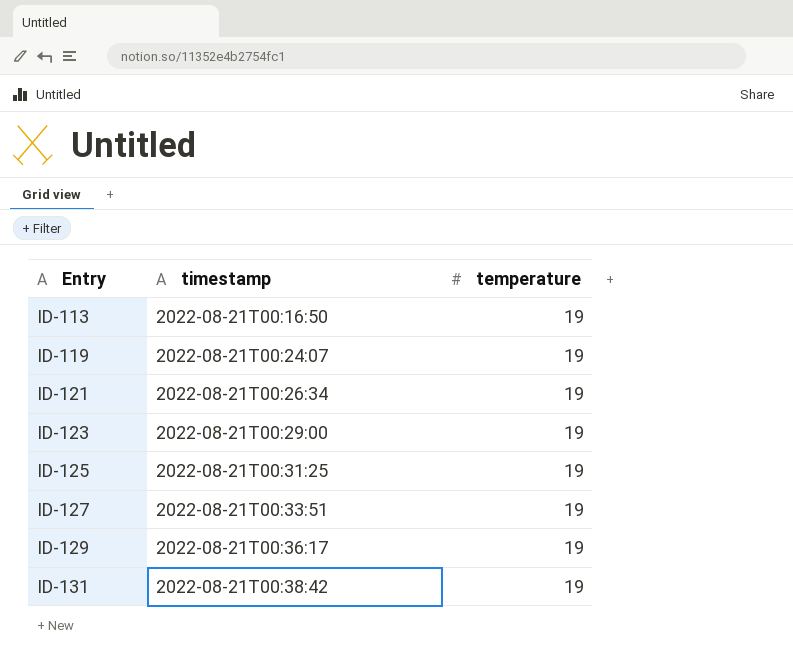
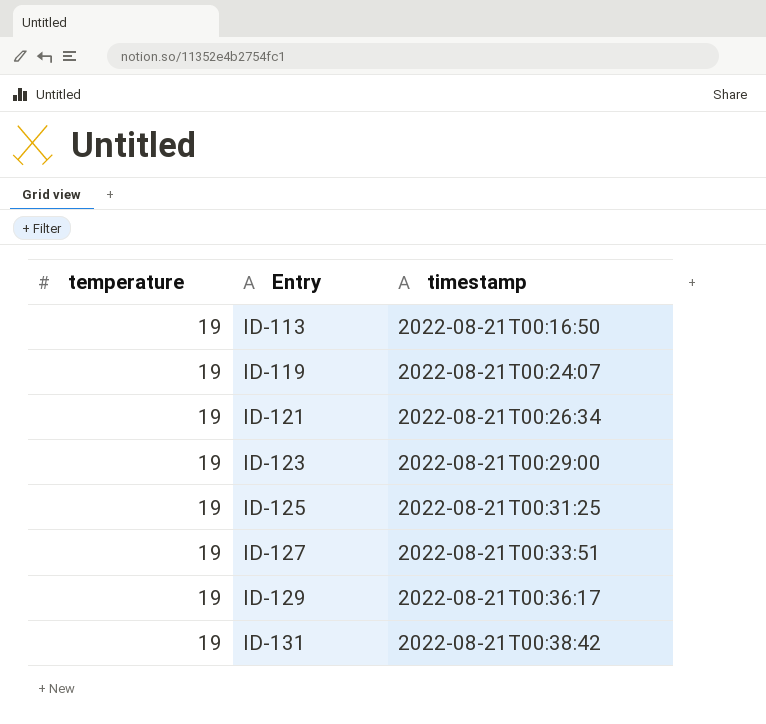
column temperature | position: 3 -> 1

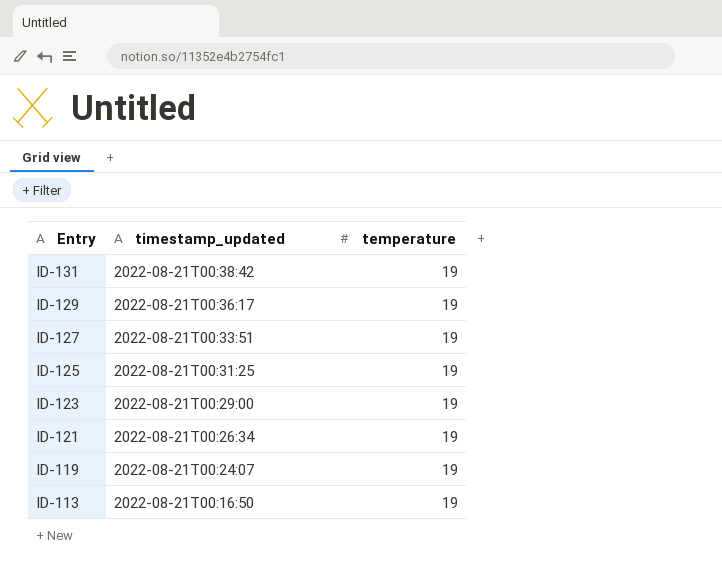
row order: Entry ascending -> Entry descending
column name: timestamp -> timestamp_updated
column temperature | position: 1 -> 3

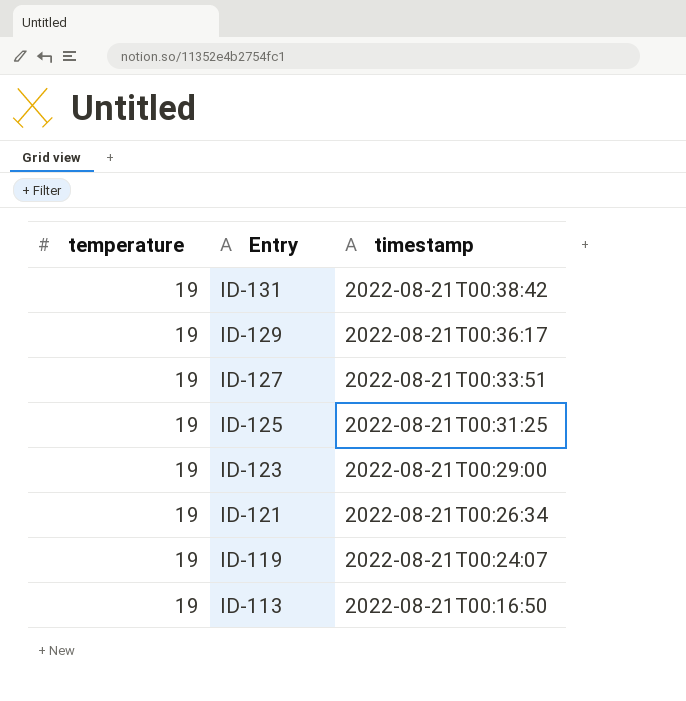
column temperature | position: 3 -> 1
column name: timestamp_updated -> timestamp

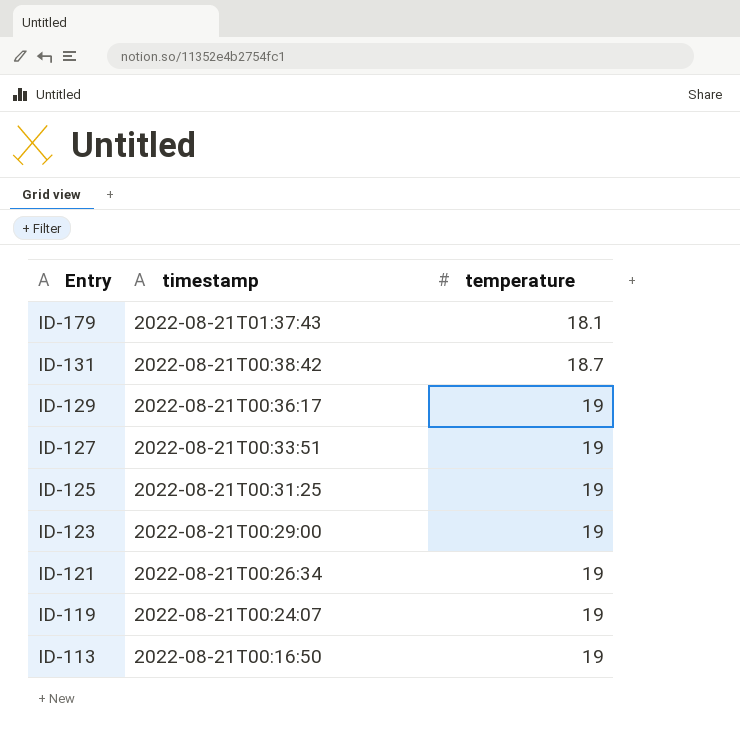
column temperature | position: 1 -> 3
row ID-179: none -> 2022-08-21T01:37:43 | 18.1
ID-131 | temperature: 19 -> 18.7

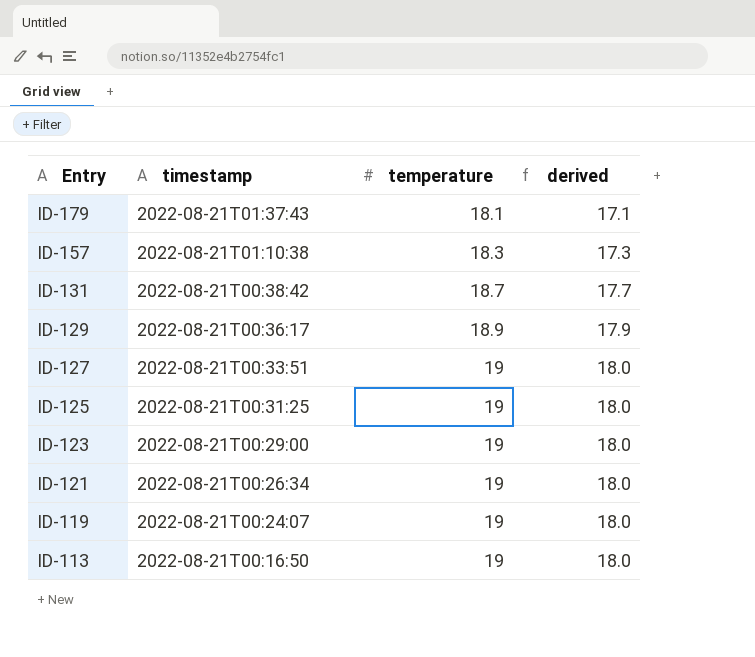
column derived | formula: none -> [temperature] - 1
row ID-157: none -> 2022-08-21T01:10:38 | 18.3 | 17.3
ID-129 | temperature: 19 -> 18.9

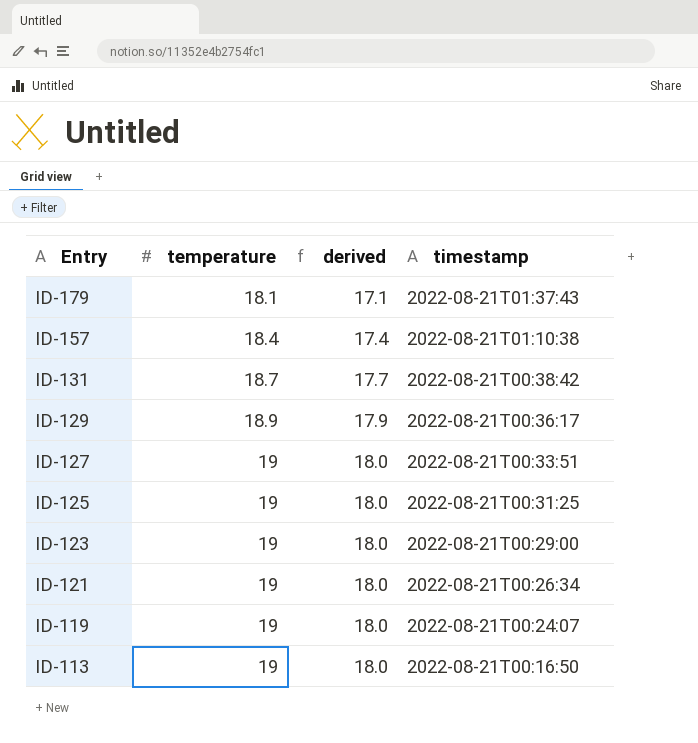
column timestamp | position: 2 -> 4
ID-157 | temperature: 18.3 -> 18.4
ID-157 | derived: 17.3 -> 17.4

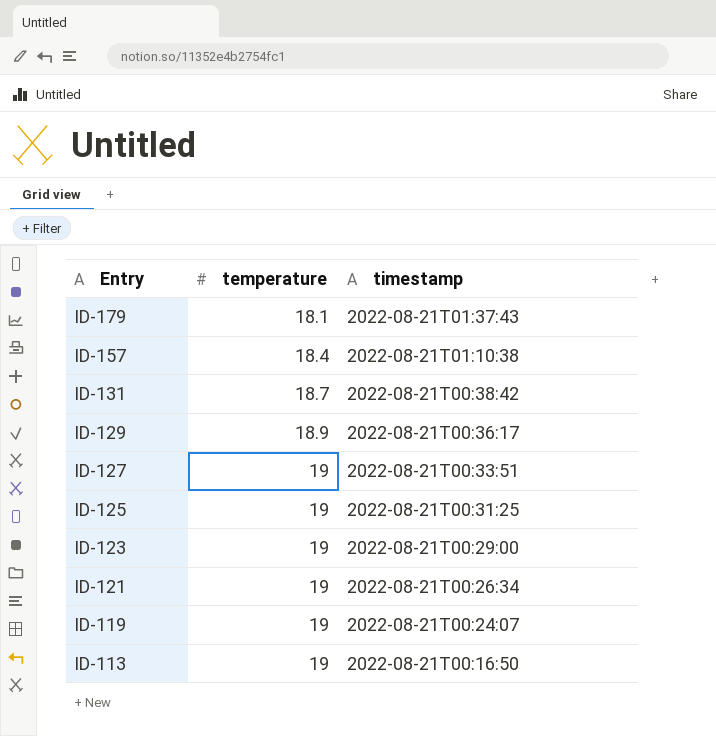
column derived | formula: [temperature] - 1 -> none

